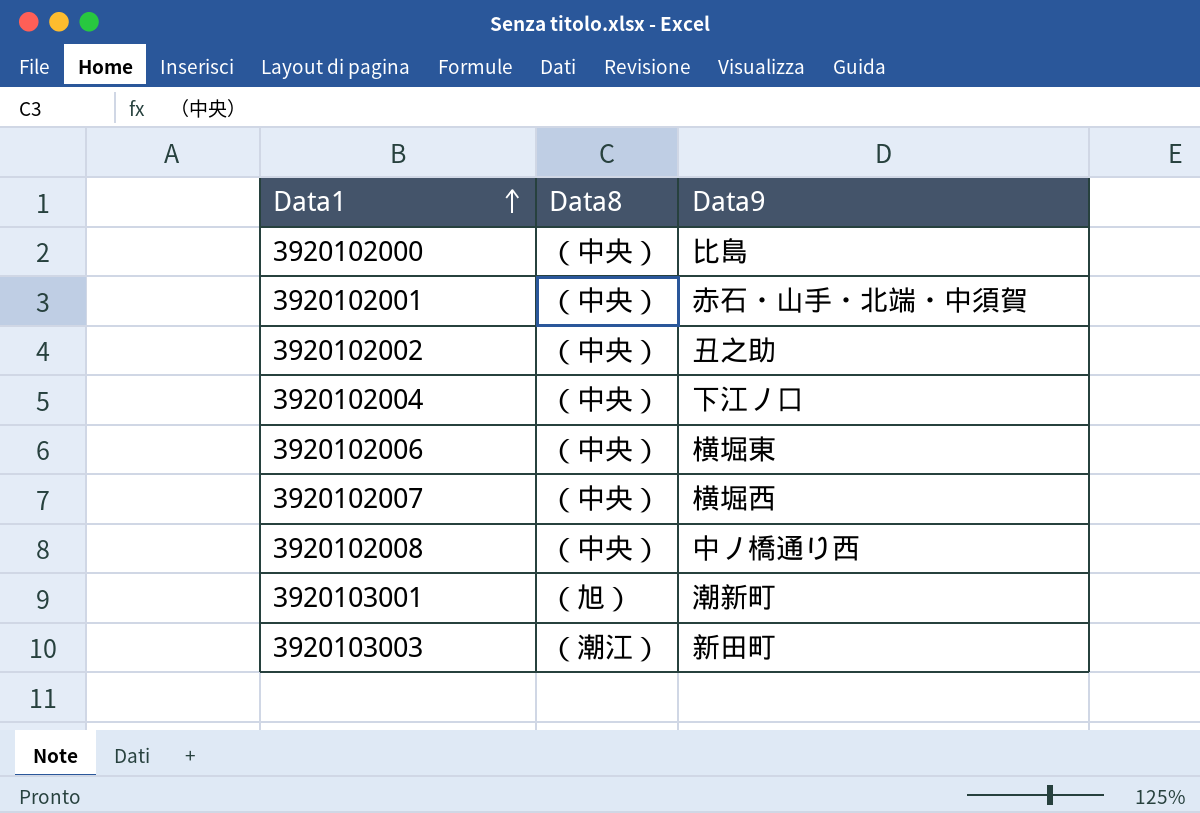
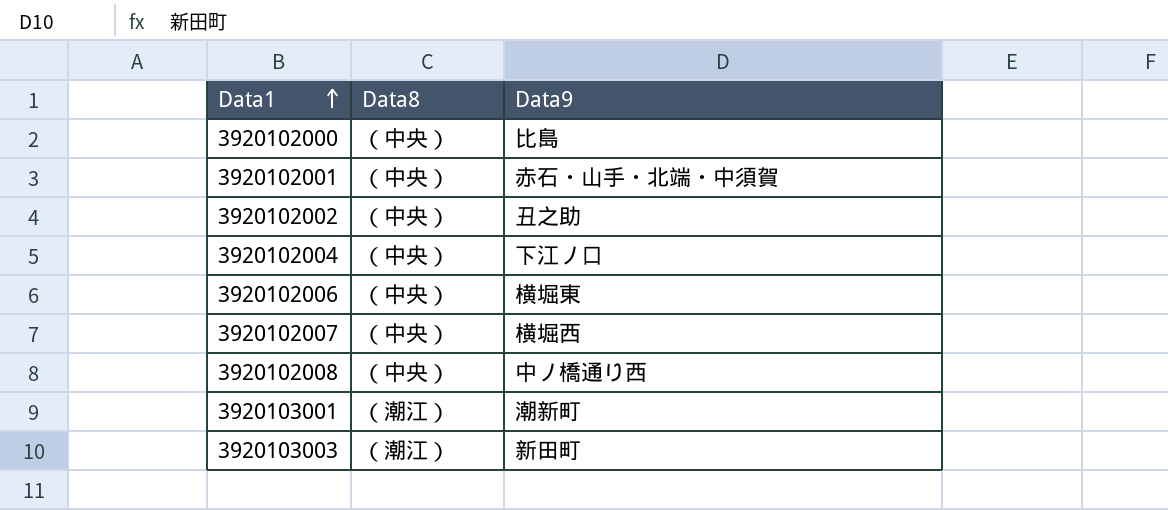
3920103001 | Data8: （旭） -> （潮江）

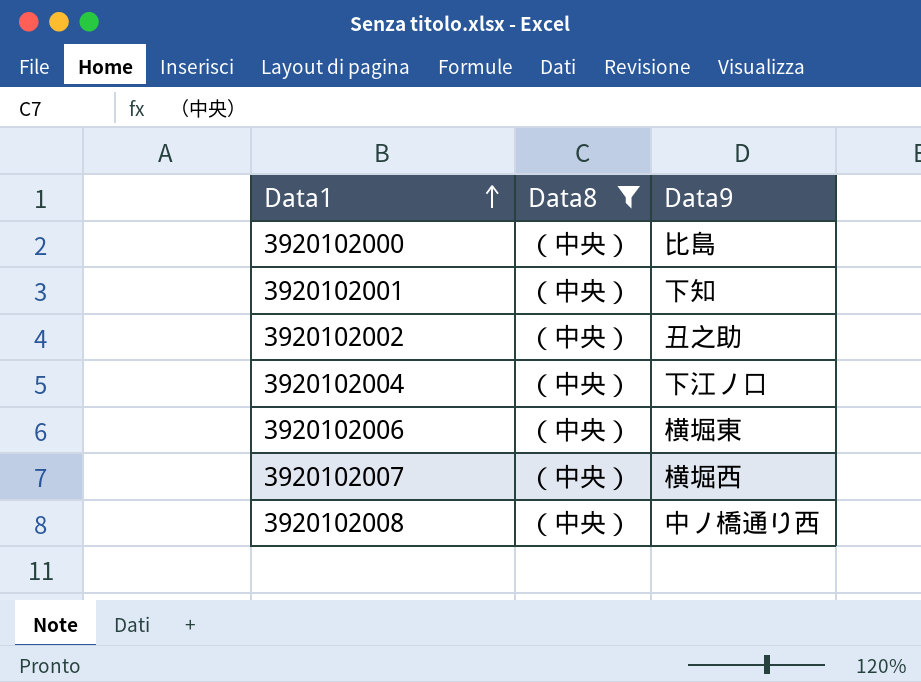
filter: none -> Data8 = （中央）
3920102001 | Data9: 赤石・山手・北端・中須賀 -> 下知

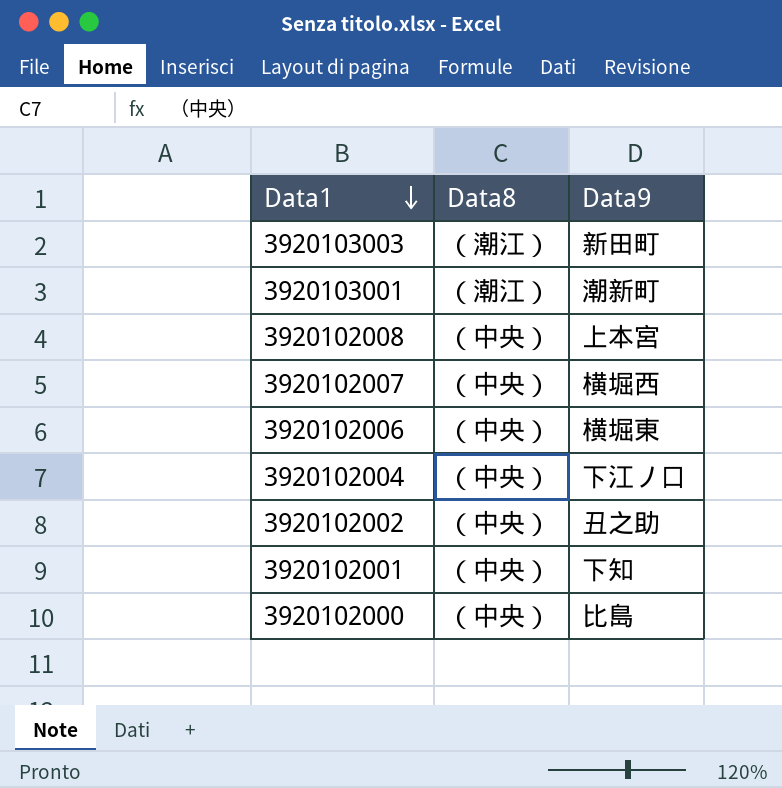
filter: Data8 = （中央） -> none
row order: Data1 ascending -> Data1 descending
3920102008 | Data9: 中ノ橋通り西 -> 上本宮

